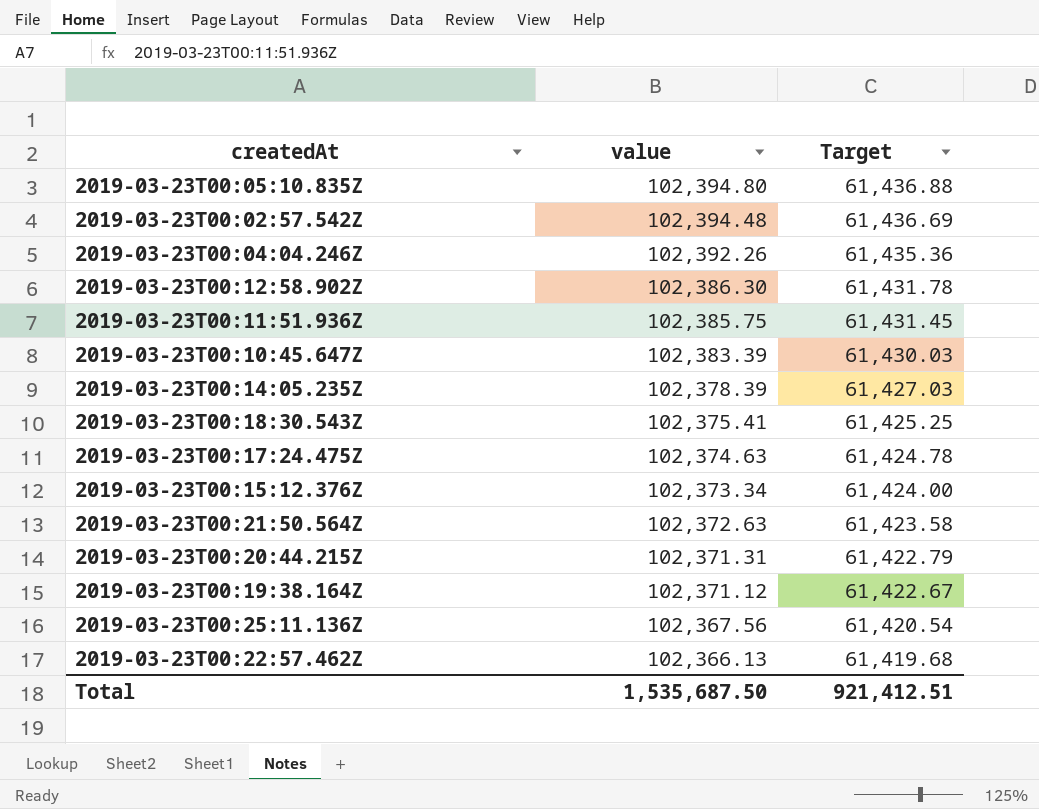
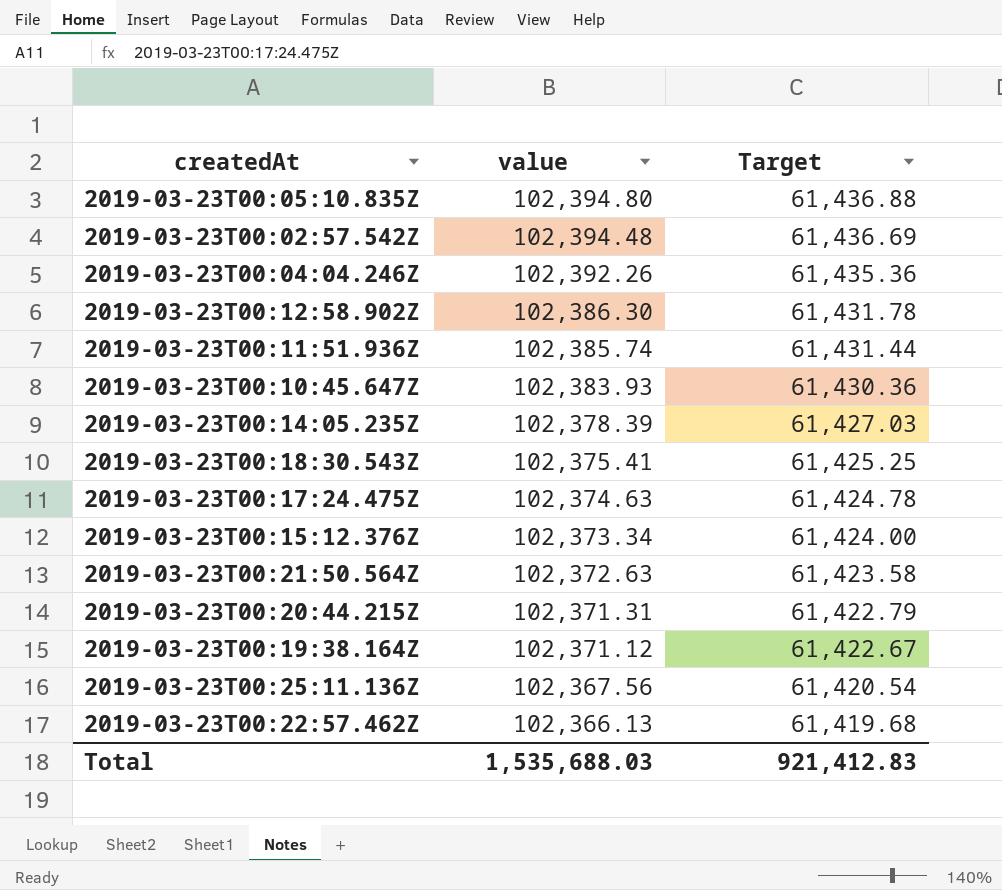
2019-03-23T00:11:51.936Z | value: 102,385.75 -> 102,385.74
2019-03-23T00:11:51.936Z | Target: 61,431.45 -> 61,431.44
2019-03-23T00:10:45.647Z | value: 102,383.39 -> 102,383.93
2019-03-23T00:10:45.647Z | Target: 61,430.03 -> 61,430.36
Total | value: 1,535,687.50 -> 1,535,688.03
Total | Target: 921,412.51 -> 921,412.83

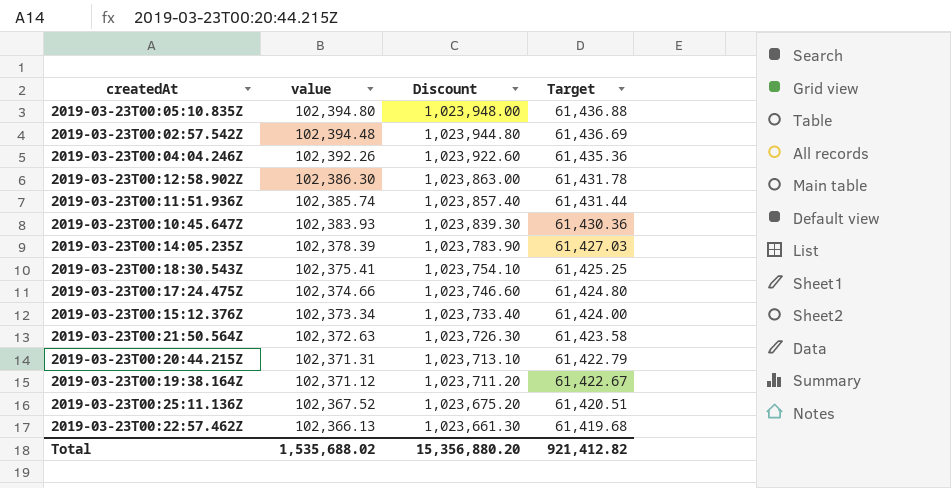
column Discount | formula: none -> [value] * 10
2019-03-23T00:17:24.475Z | value: 102,374.63 -> 102,374.66
2019-03-23T00:17:24.475Z | Target: 61,424.78 -> 61,424.80
2019-03-23T00:25:11.136Z | value: 102,367.56 -> 102,367.52
2019-03-23T00:25:11.136Z | Target: 61,420.54 -> 61,420.51
Total | value: 1,535,688.03 -> 1,535,688.02
Total | Target: 921,412.83 -> 921,412.82

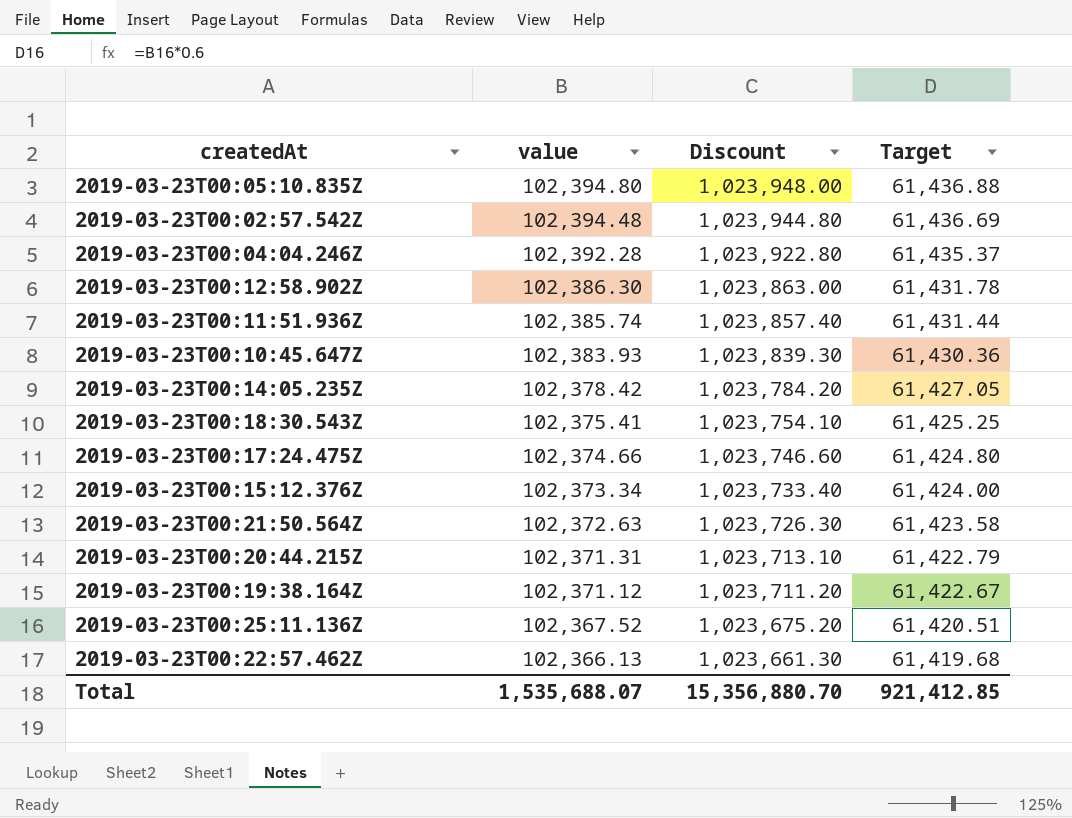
2019-03-23T00:04:04.246Z | value: 102,392.26 -> 102,392.28
2019-03-23T00:04:04.246Z | Discount: 1,023,922.60 -> 1,023,922.80
2019-03-23T00:04:04.246Z | Target: 61,435.36 -> 61,435.37
2019-03-23T00:14:05.235Z | value: 102,378.39 -> 102,378.42
2019-03-23T00:14:05.235Z | Discount: 1,023,783.90 -> 1,023,784.20
2019-03-23T00:14:05.235Z | Target: 61,427.03 -> 61,427.05
Total | value: 1,535,688.02 -> 1,535,688.07
Total | Discount: 15,356,880.20 -> 15,356,880.70
Total | Target: 921,412.82 -> 921,412.85

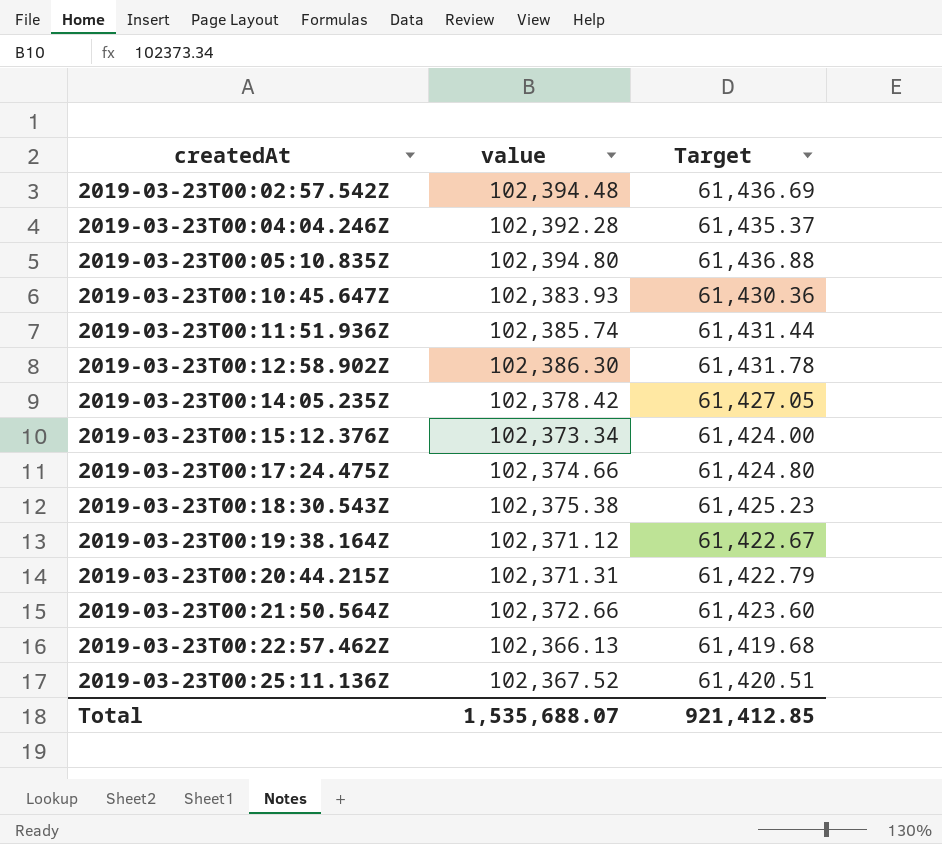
row order: value descending -> createdAt ascending
column Discount | formula: [value] * 10 -> none
2019-03-23T00:18:30.543Z | value: 102,375.41 -> 102,375.38
2019-03-23T00:18:30.543Z | Target: 61,425.25 -> 61,425.23
2019-03-23T00:21:50.564Z | value: 102,372.63 -> 102,372.66
2019-03-23T00:21:50.564Z | Target: 61,423.58 -> 61,423.60

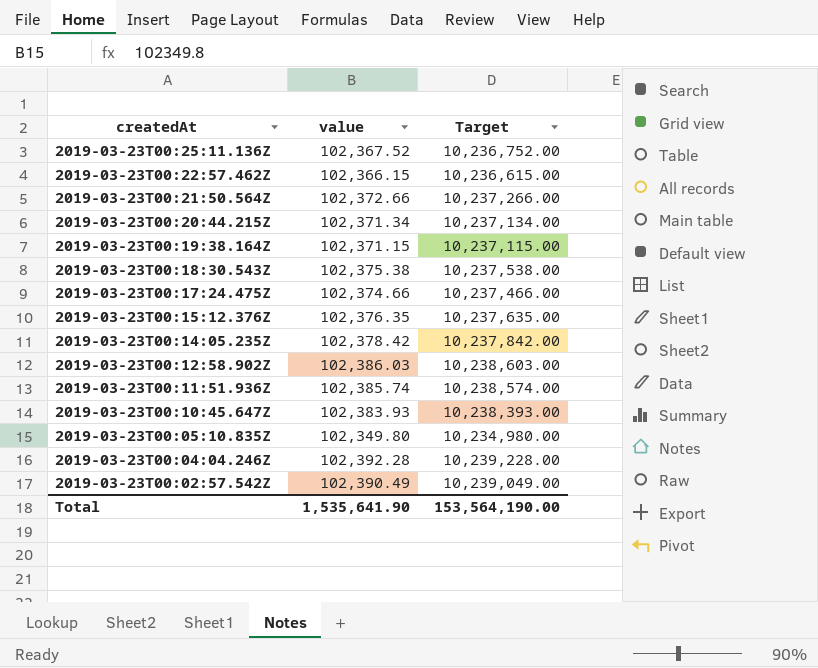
row order: createdAt ascending -> createdAt descending
column Target | formula: [value] * 0.6 -> [value] * 100
2019-03-23T00:22:57.462Z | value: 102,366.13 -> 102,366.15
2019-03-23T00:20:44.215Z | value: 102,371.31 -> 102,371.34
2019-03-23T00:19:38.164Z | value: 102,371.12 -> 102,371.15
2019-03-23T00:15:12.376Z | value: 102,373.34 -> 102,376.35
2019-03-23T00:12:58.902Z | value: 102,386.30 -> 102,386.03
2019-03-23T00:05:10.835Z | value: 102,394.80 -> 102,349.80
2019-03-23T00:02:57.542Z | value: 102,394.48 -> 102,390.49
Total | value: 1,535,688.07 -> 1,535,641.90
Total | Target: 921,412.85 -> 153,564,190.00

